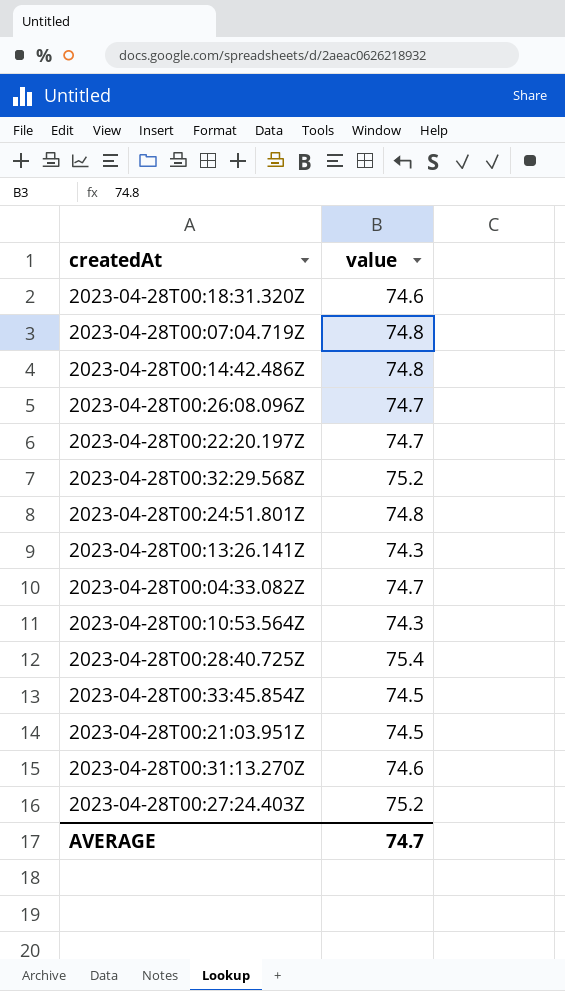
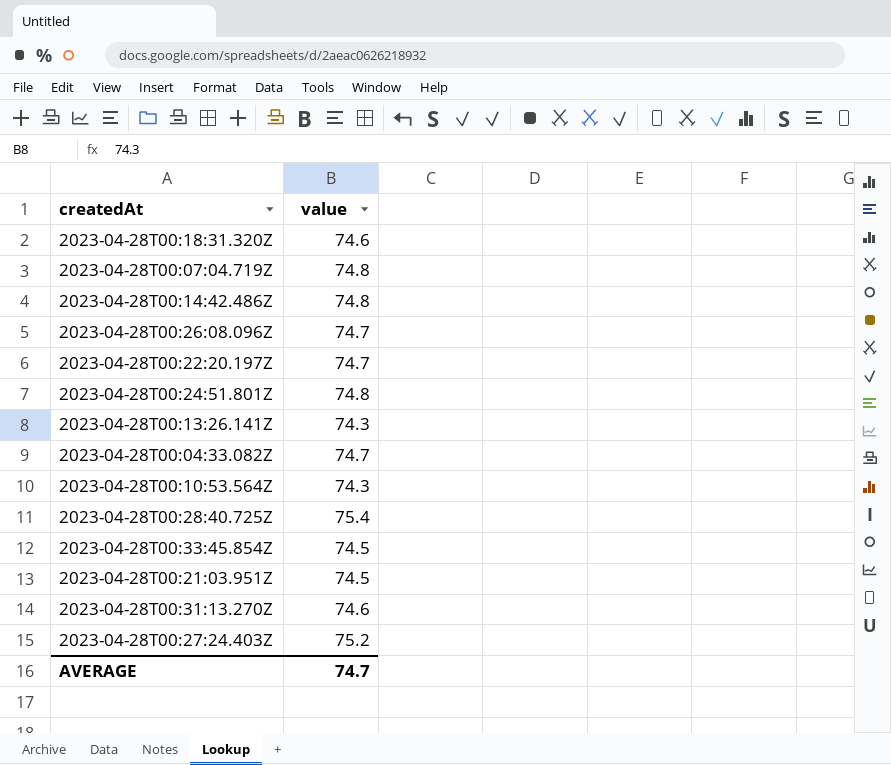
row 2023-04-28T00:32:29.568Z: 75.2 -> none

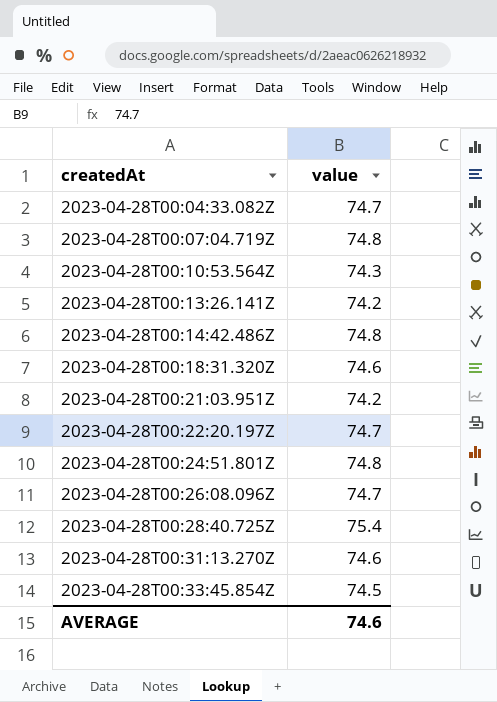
row order: none -> createdAt ascending
row 2023-04-28T00:27:24.403Z: 75.2 -> none
2023-04-28T00:13:26.141Z | value: 74.3 -> 74.2
2023-04-28T00:21:03.951Z | value: 74.5 -> 74.2
AVERAGE | value: 74.7 -> 74.6

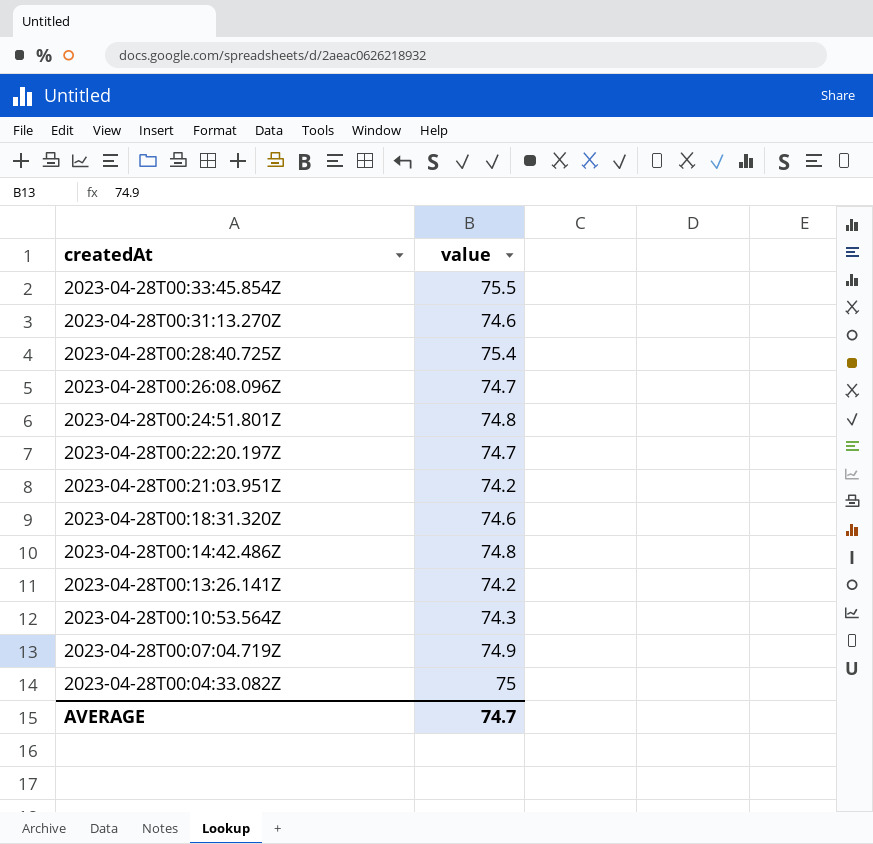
row order: createdAt ascending -> createdAt descending
2023-04-28T00:33:45.854Z | value: 74.5 -> 75.5
2023-04-28T00:07:04.719Z | value: 74.8 -> 74.9
2023-04-28T00:04:33.082Z | value: 74.7 -> 75
AVERAGE | value: 74.6 -> 74.7

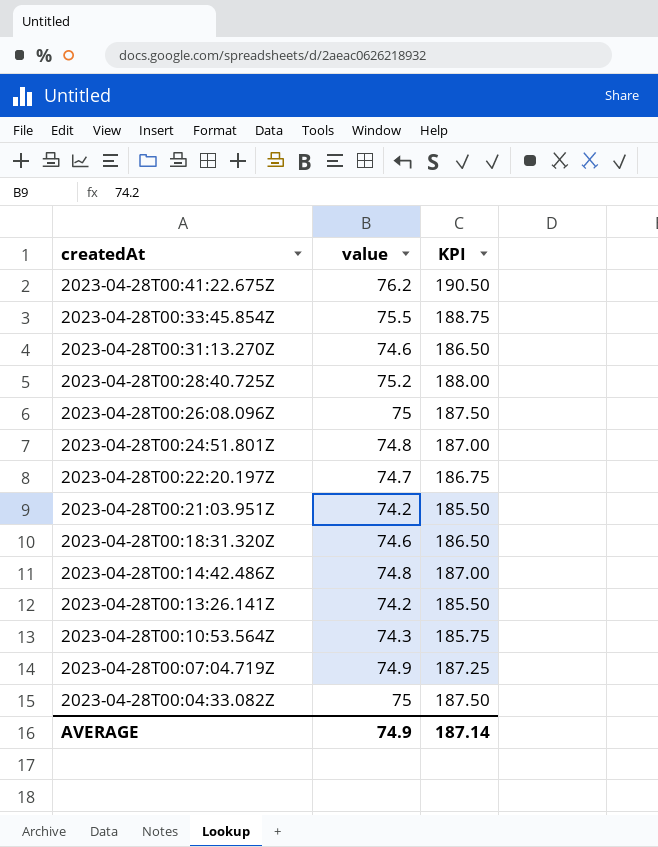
column KPI | formula: none -> [value] * 2.5
row 2023-04-28T00:41:22.675Z: none -> 76.2 | 190.50
2023-04-28T00:28:40.725Z | value: 75.4 -> 75.2
2023-04-28T00:26:08.096Z | value: 74.7 -> 75
AVERAGE | value: 74.7 -> 74.9

